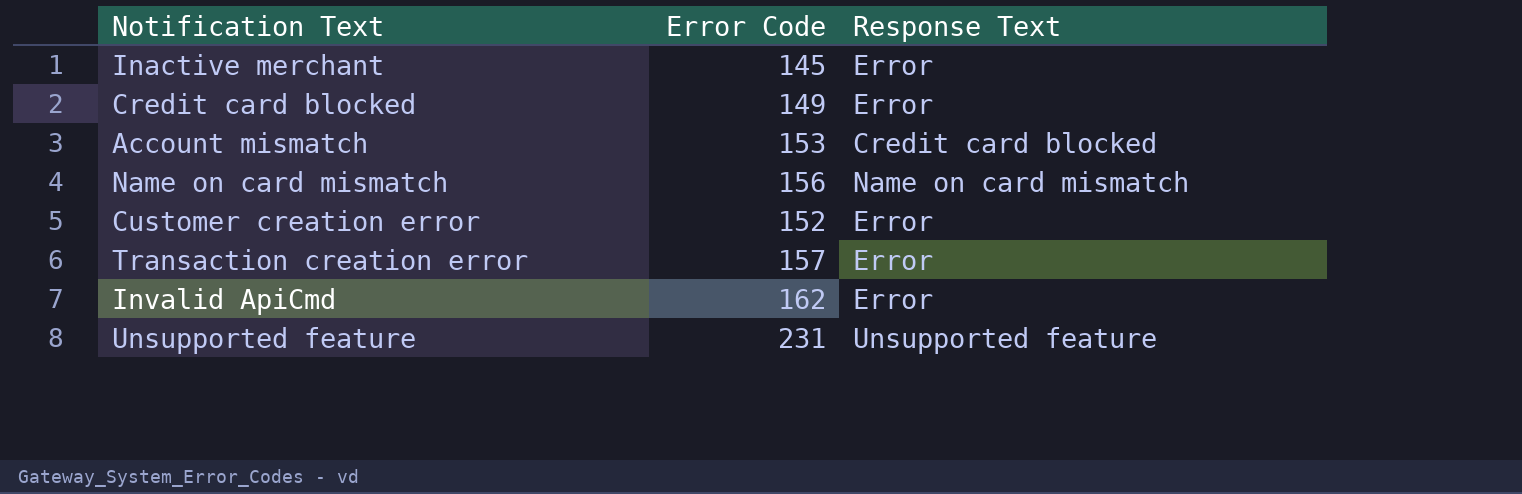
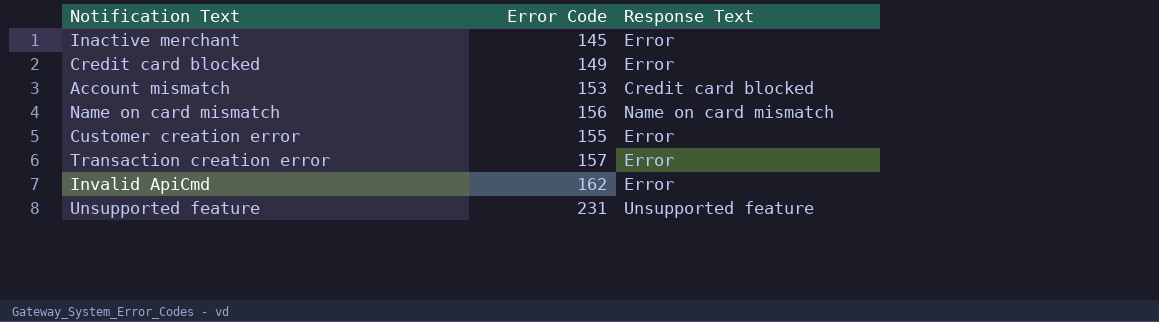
Customer creation error | Error Code: 152 -> 155

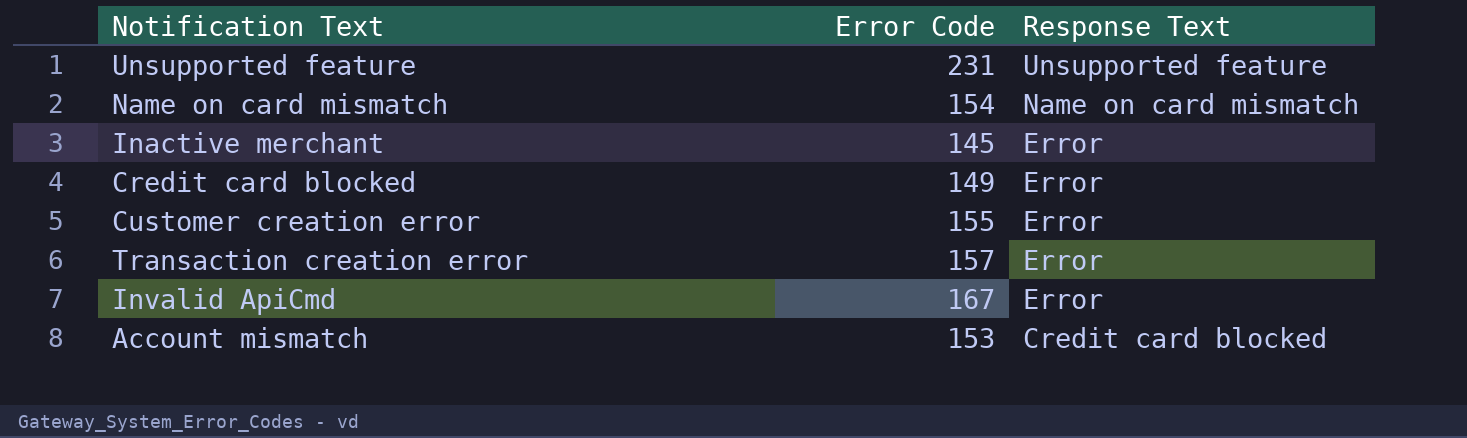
row order: none -> Response Text descending
Name on card mismatch | Error Code: 156 -> 154
Invalid ApiCmd | Error Code: 162 -> 167

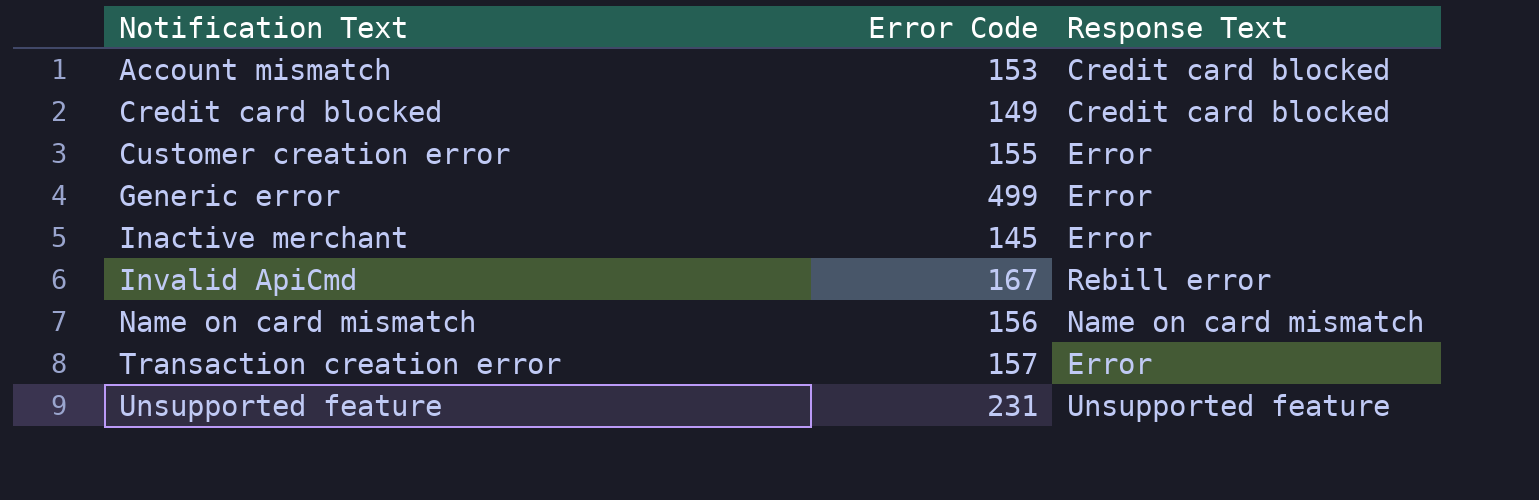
row order: Response Text descending -> Notification Text ascending
Credit card blocked | Response Text: Error -> Credit card blocked
row Generic error: none -> 499 | Error
Invalid ApiCmd | Response Text: Error -> Rebill error
Name on card mismatch | Error Code: 154 -> 156

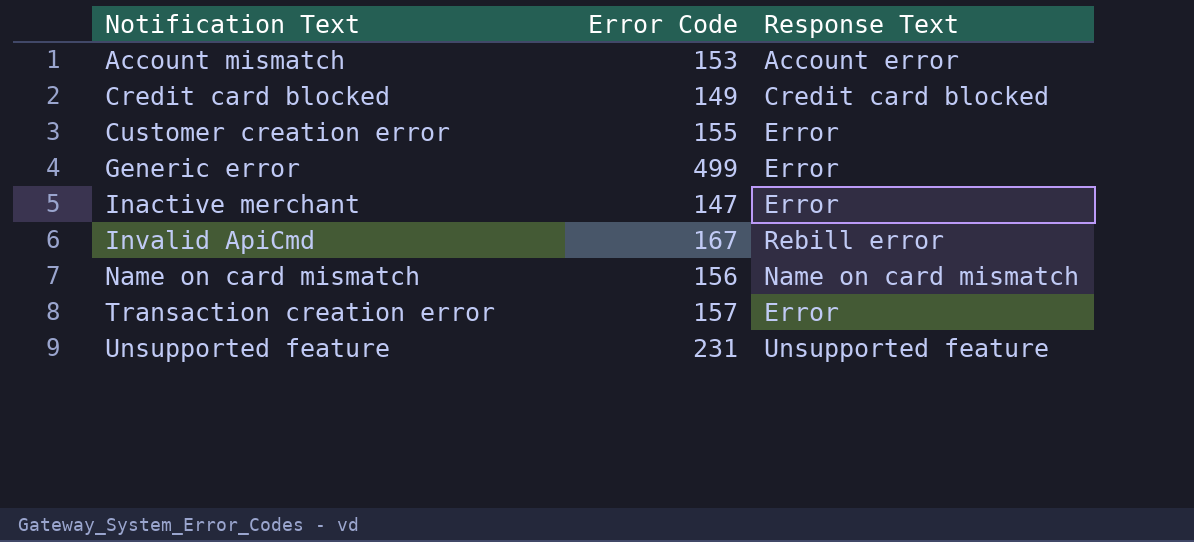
Account mismatch | Response Text: Credit card blocked -> Account error
Inactive merchant | Error Code: 145 -> 147

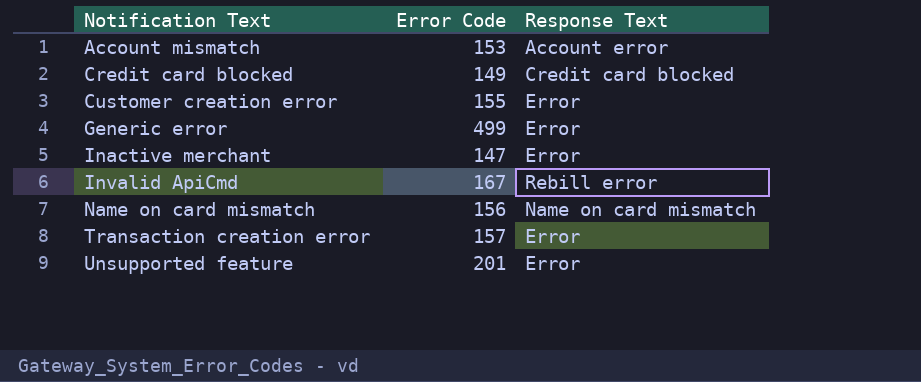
Unsupported feature | Error Code: 231 -> 201
Unsupported feature | Response Text: Unsupported feature -> Error

